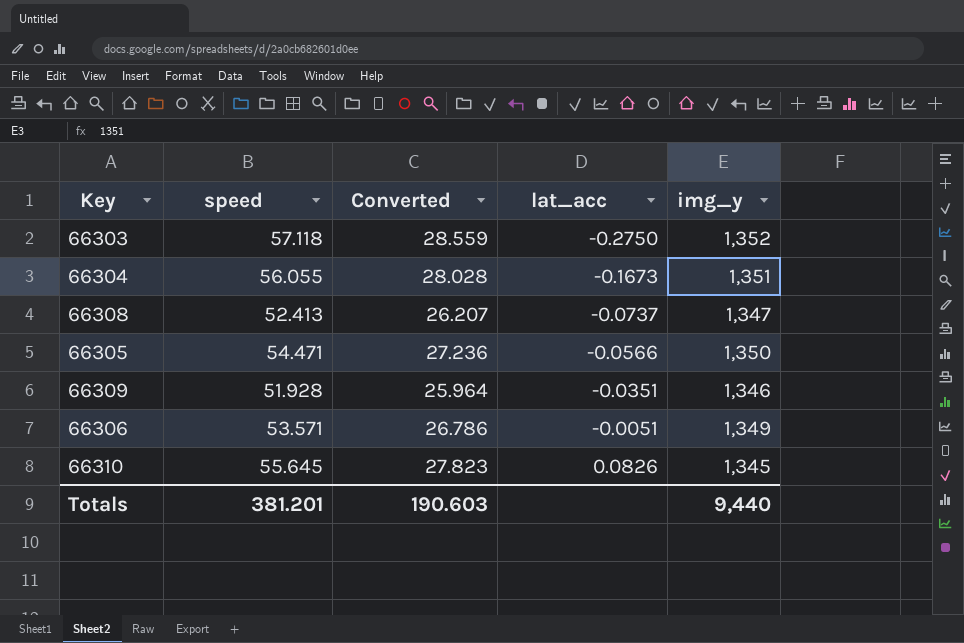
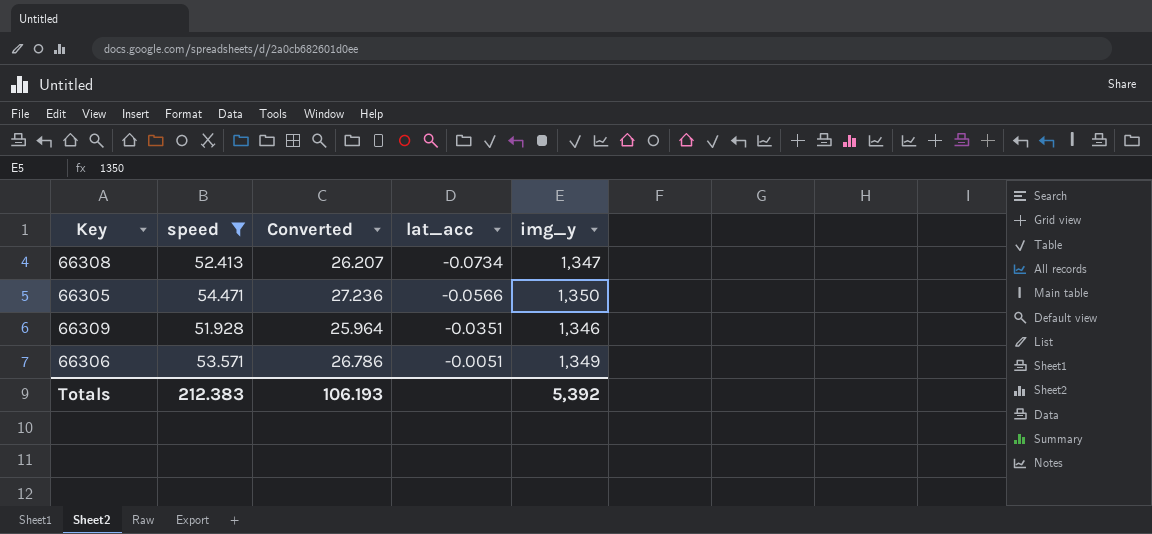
filter: none -> speed <= 54.471
66308 | lat_acc: -0.0737 -> -0.0734
Totals | speed: 381.201 -> 212.383
Totals | Converted: 190.603 -> 106.193
Totals | img_y: 9,440 -> 5,392

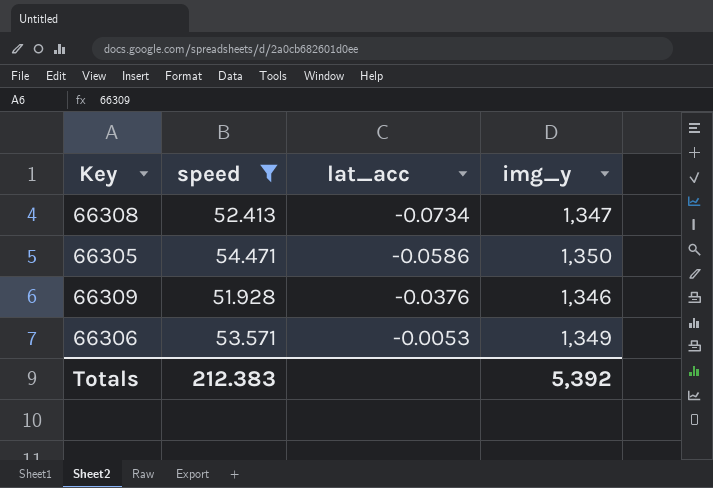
column Converted | formula: [speed] * 0.5 -> none
66305 | lat_acc: -0.0566 -> -0.0586
66309 | lat_acc: -0.0351 -> -0.0376
66306 | lat_acc: -0.0051 -> -0.0053

